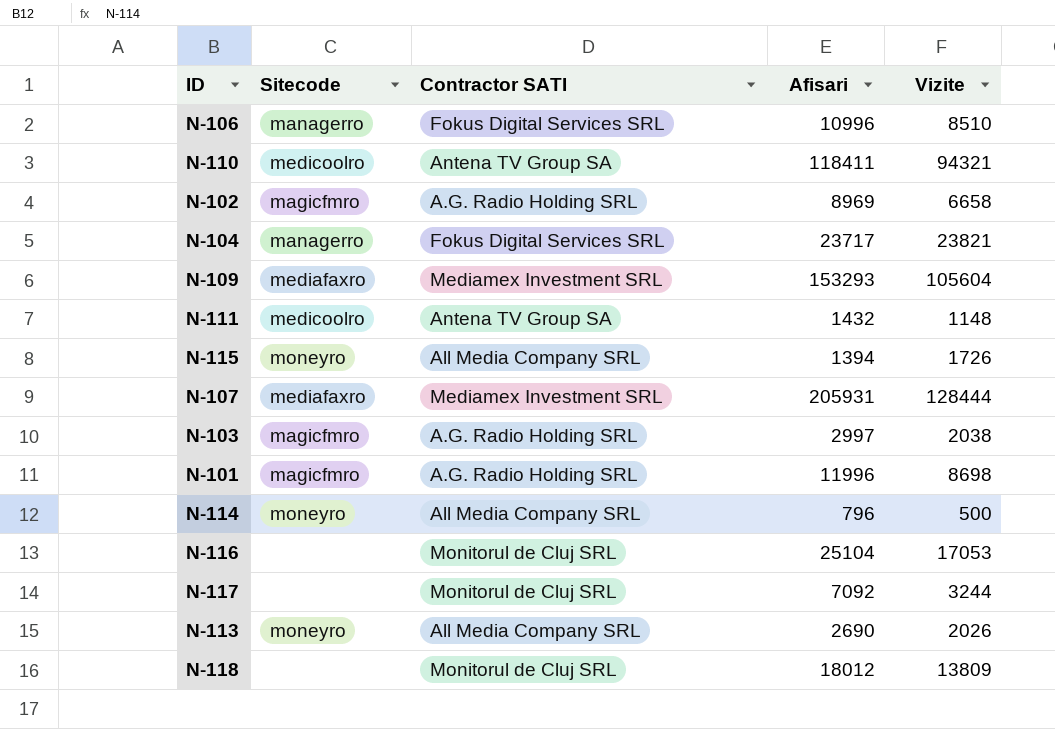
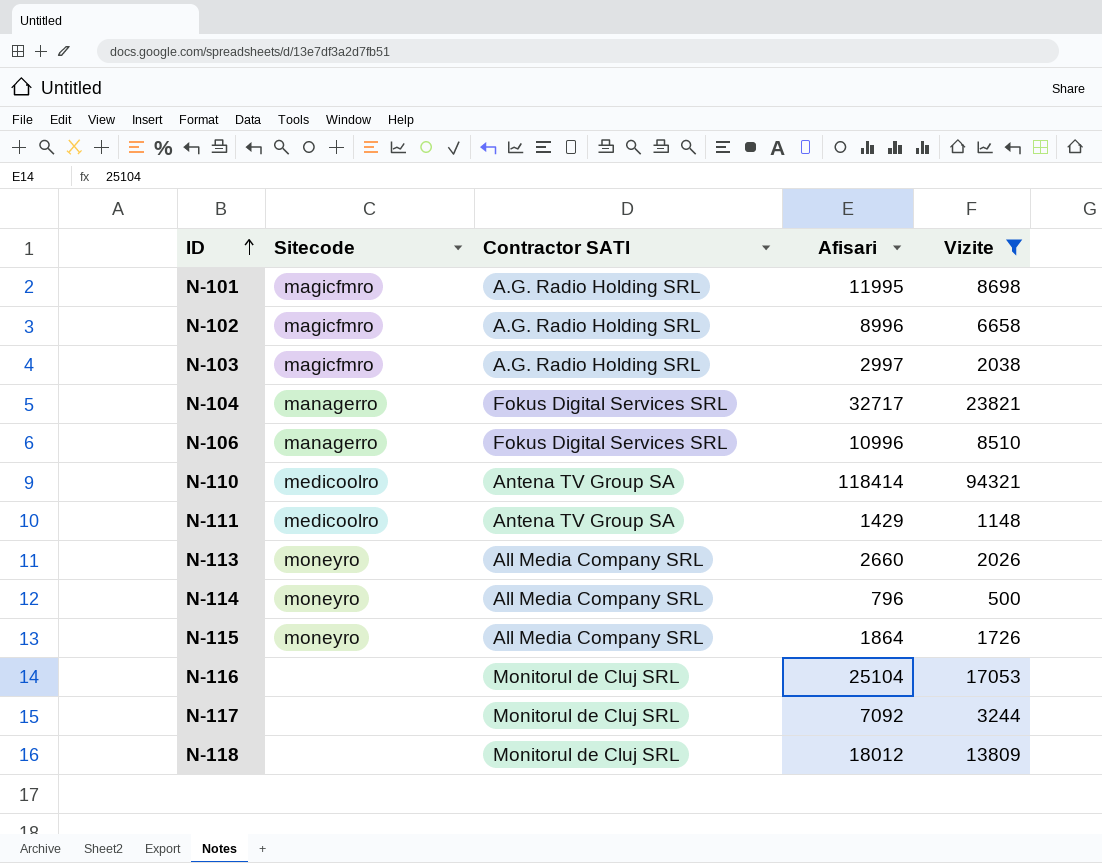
filter: none -> Vizite <= 94321
row order: none -> ID ascending
N-101 | Afisari: 11996 -> 11995
N-102 | Afisari: 8969 -> 8996
N-104 | Afisari: 23717 -> 32717
N-110 | Afisari: 118411 -> 118414
N-111 | Afisari: 1432 -> 1429
N-113 | Afisari: 2690 -> 2660
N-115 | Afisari: 1394 -> 1864

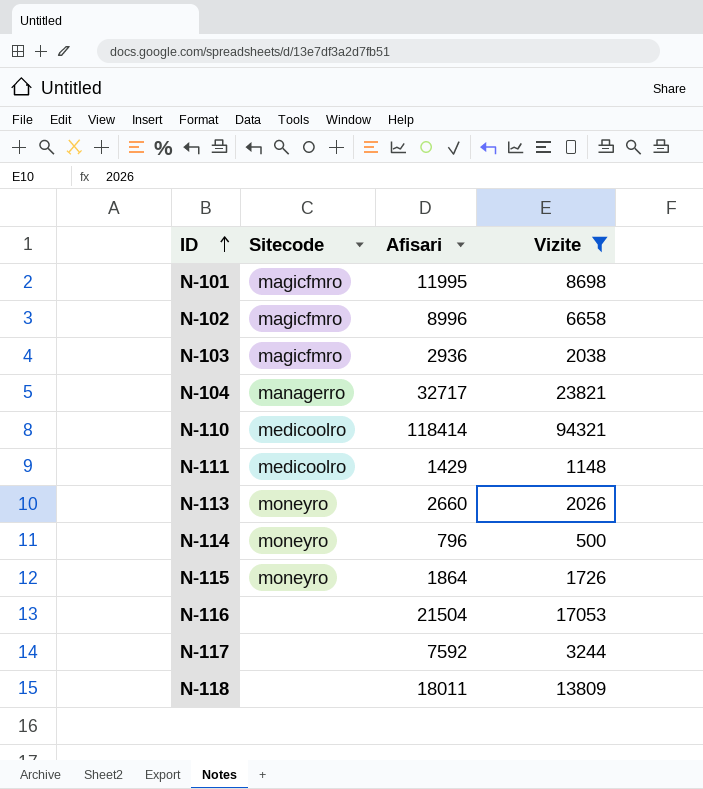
column Contractor SATI | position: 3 -> none
row N-106: managerro | Fokus Digital Services SRL | 10996 | 8510 -> none
N-103 | Afisari: 2997 -> 2936
N-116 | Afisari: 25104 -> 21504
N-117 | Afisari: 7092 -> 7592
N-118 | Afisari: 18012 -> 18011

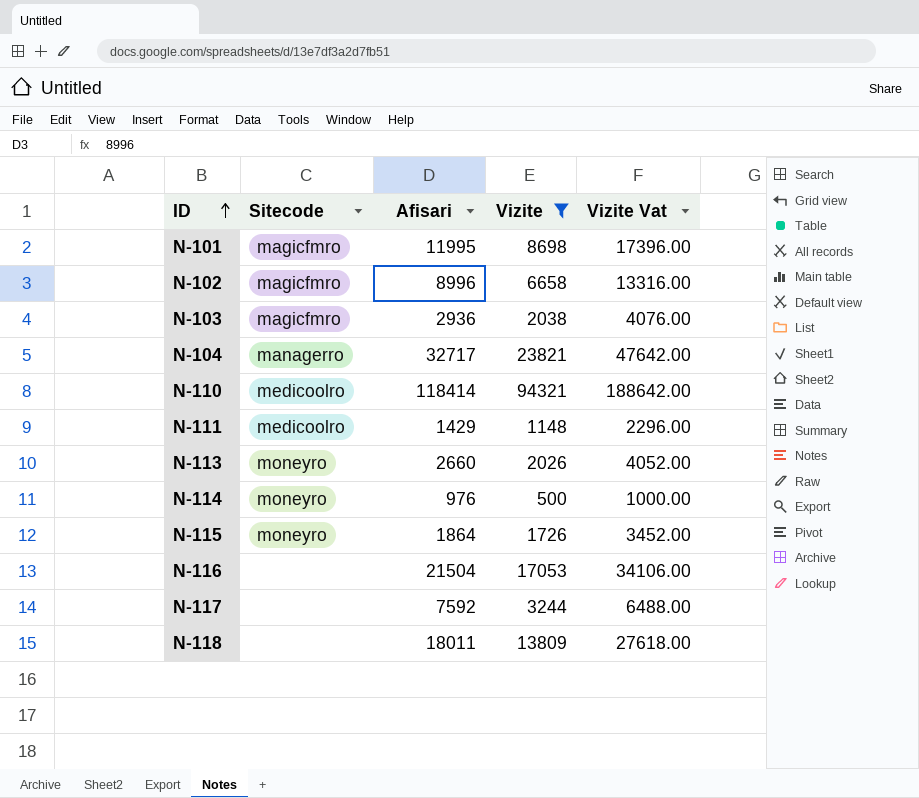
column Vizite Vat | formula: none -> [Vizite] * 2
N-114 | Afisari: 796 -> 976

